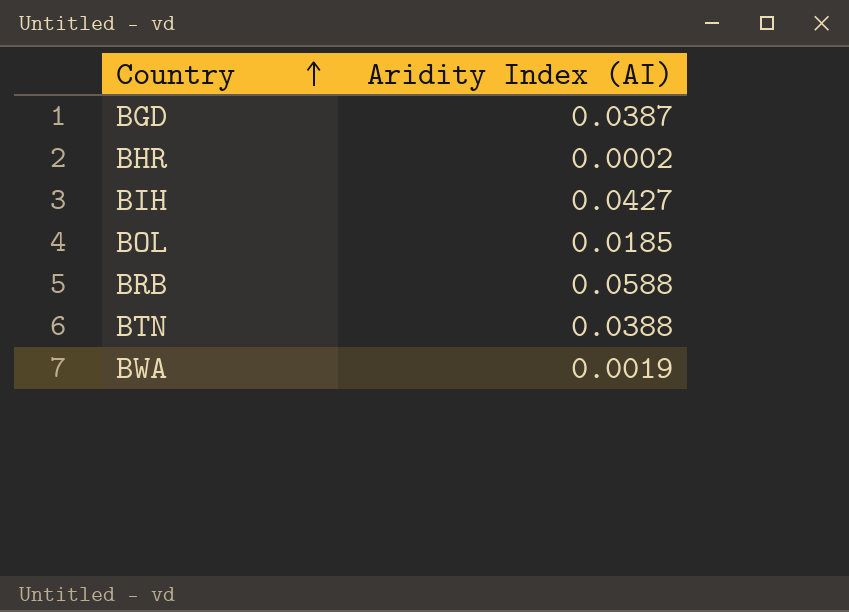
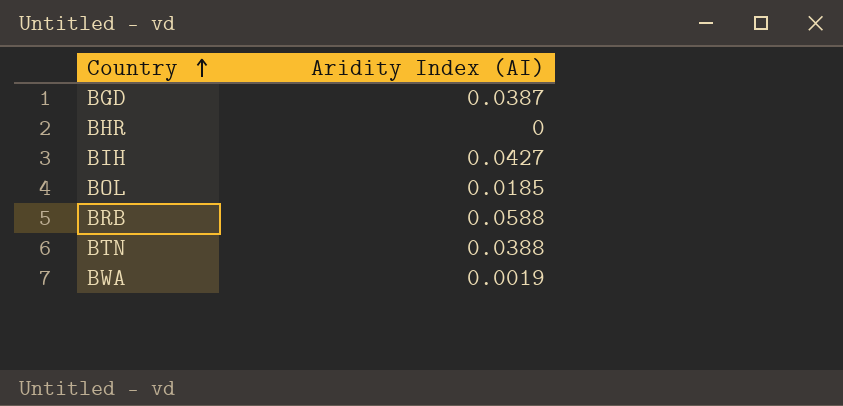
BHR | Aridity Index (AI): 0.0002 -> 0

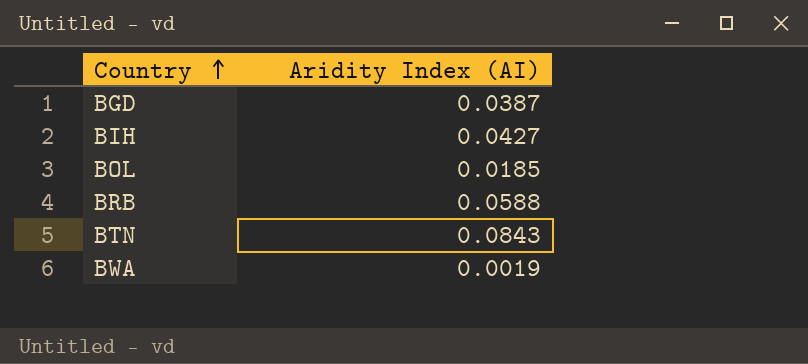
row BHR: 0 -> none
BTN | Aridity Index (AI): 0.0388 -> 0.0843

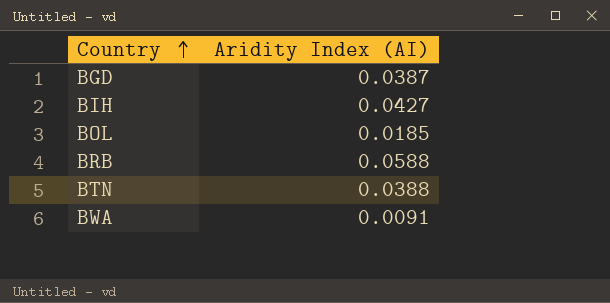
BTN | Aridity Index (AI): 0.0843 -> 0.0388
BWA | Aridity Index (AI): 0.0019 -> 0.0091

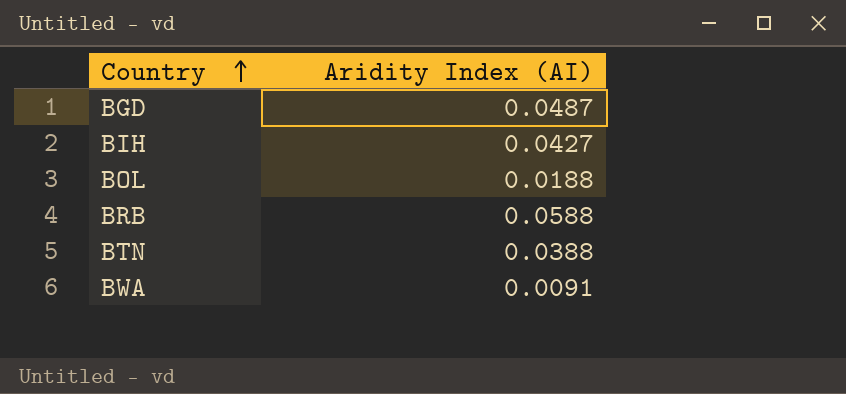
BGD | Aridity Index (AI): 0.0387 -> 0.0487
BOL | Aridity Index (AI): 0.0185 -> 0.0188

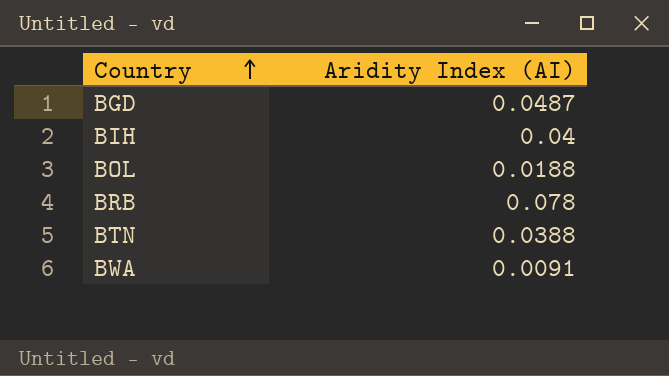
BIH | Aridity Index (AI): 0.0427 -> 0.04
BRB | Aridity Index (AI): 0.0588 -> 0.078

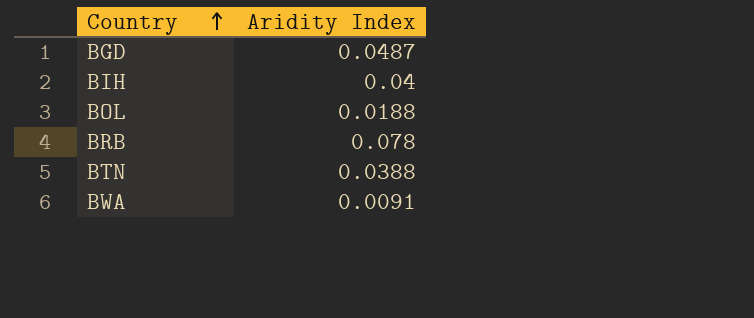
column name: Aridity Index (AI) -> Aridity Index

